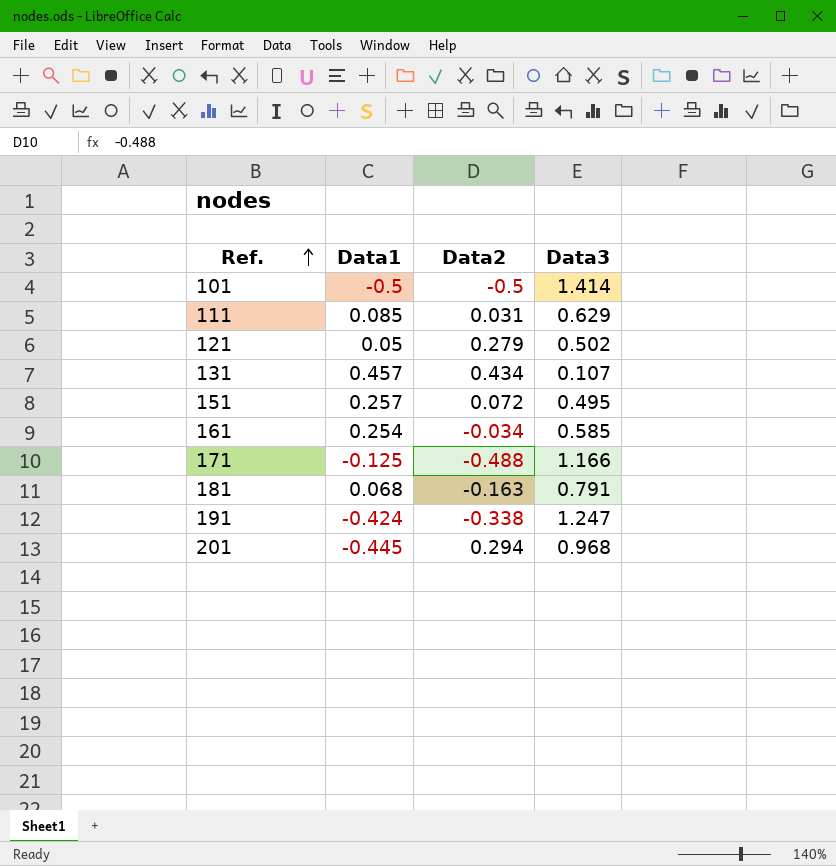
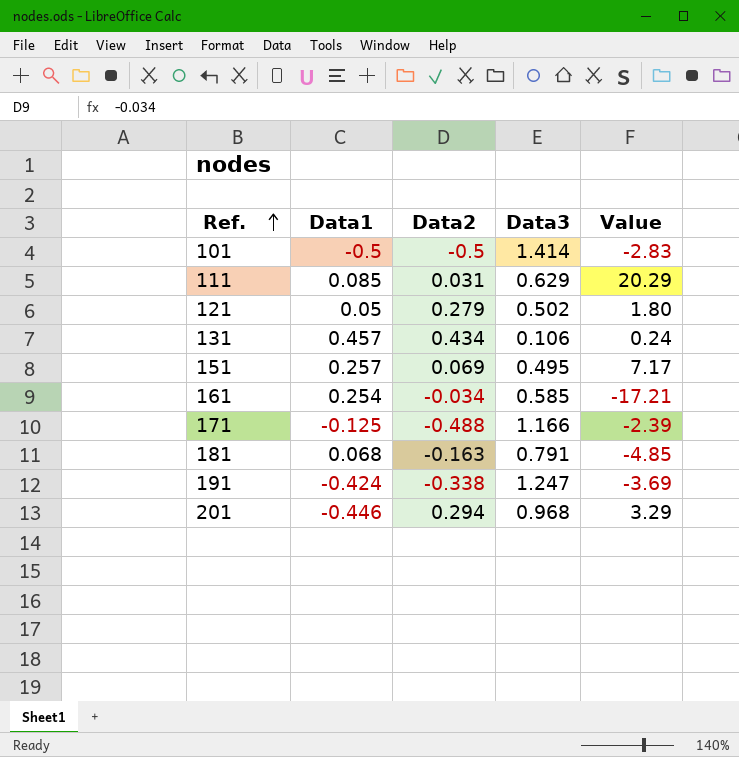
column Value | formula: none -> [Data3] / [Data2]
131 | Data3: 0.107 -> 0.106
151 | Data2: 0.072 -> 0.069
201 | Data1: -0.445 -> -0.446

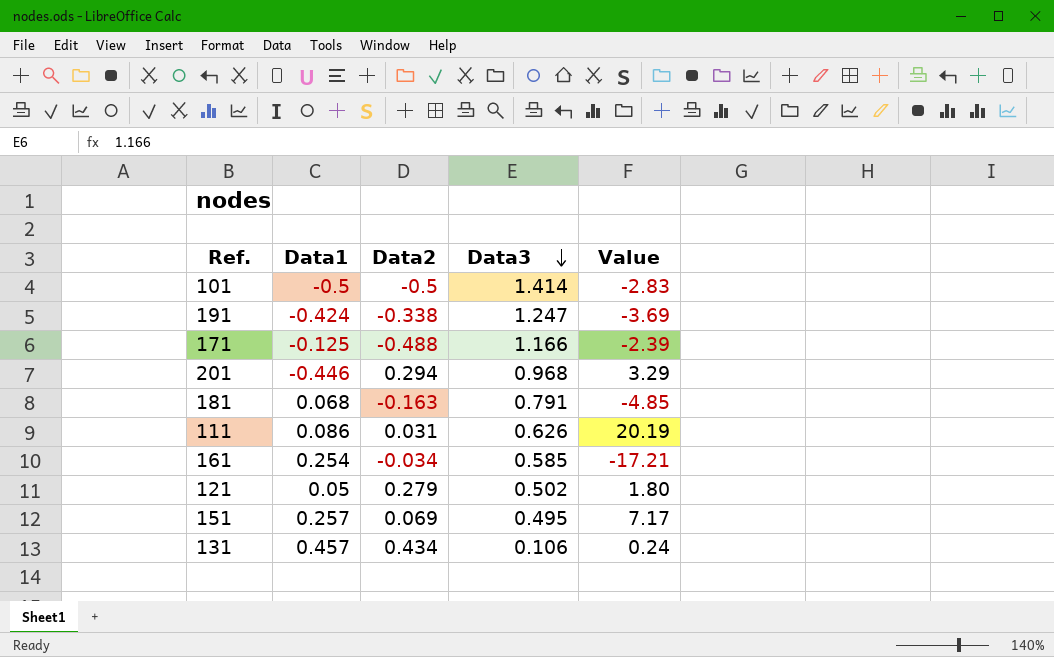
row order: Ref. ascending -> Data3 descending
111 | Data1: 0.085 -> 0.086
111 | Data3: 0.629 -> 0.626
111 | Value: 20.29 -> 20.19

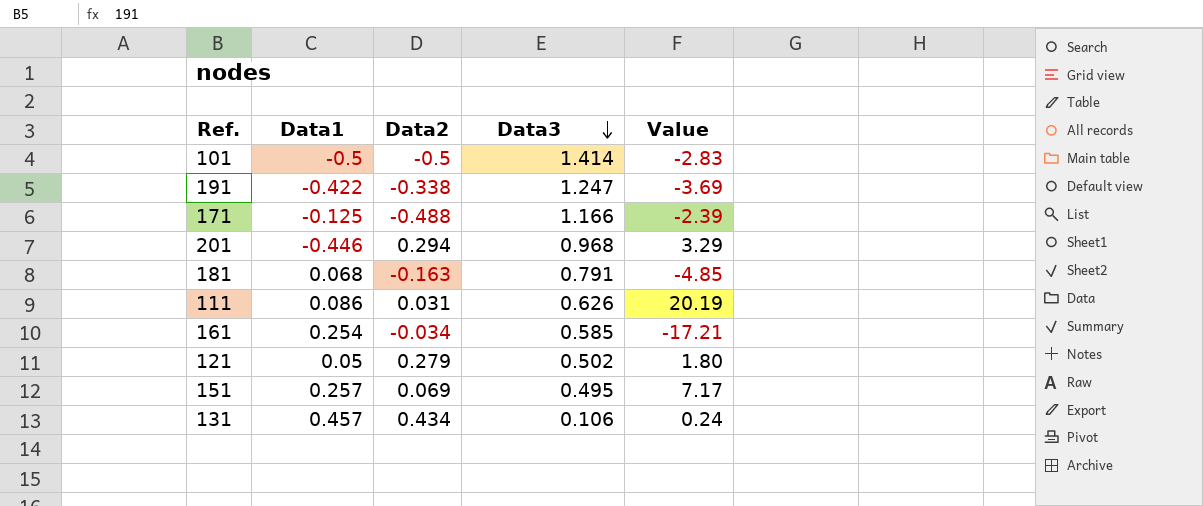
191 | Data1: -0.424 -> -0.422

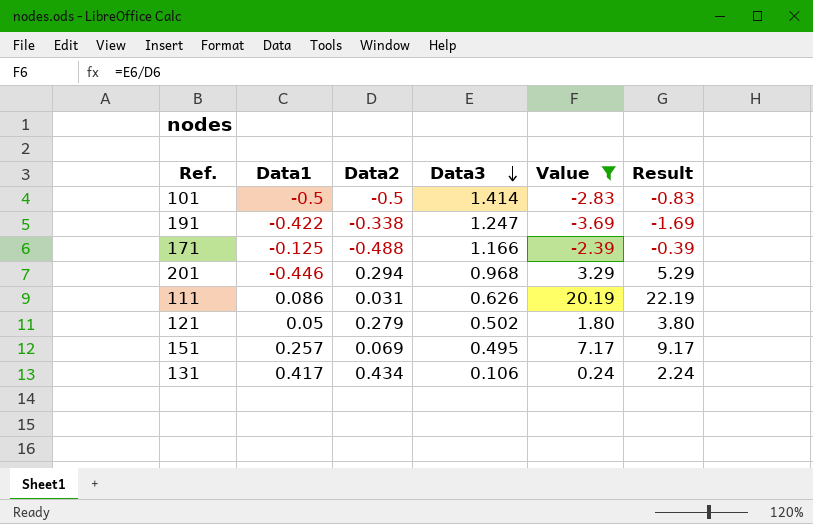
filter: none -> Value >= -3.69
column Result | formula: none -> [Value] + 2
131 | Data1: 0.457 -> 0.417

